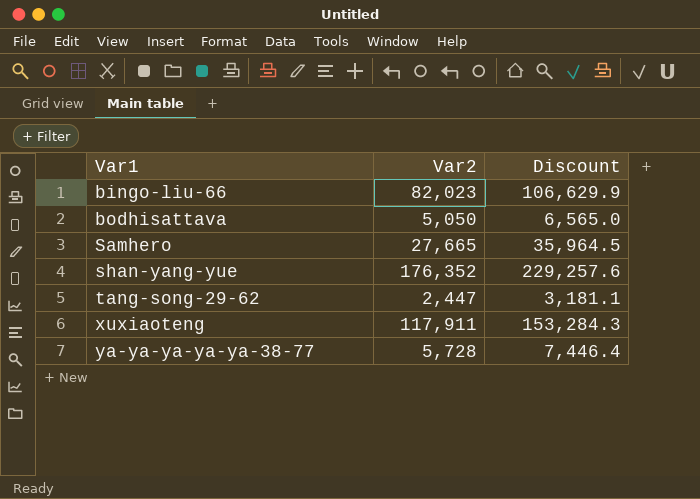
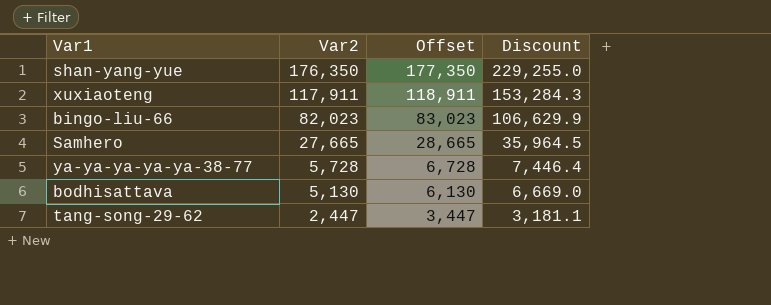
row order: Var1 ascending -> Var2 descending
column Offset | formula: none -> [Var2] + 1000
shan-yang-yue | Var2: 176,352 -> 176,350
shan-yang-yue | Discount: 229,257.6 -> 229,255.0
bodhisattava | Var2: 5,050 -> 5,130
bodhisattava | Discount: 6,565.0 -> 6,669.0

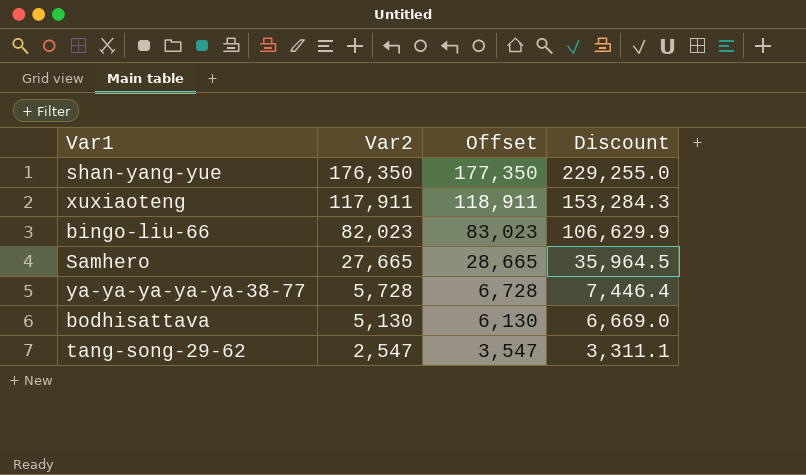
tang-song-29-62 | Var2: 2,447 -> 2,547
tang-song-29-62 | Offset: 3,447 -> 3,547
tang-song-29-62 | Discount: 3,181.1 -> 3,311.1

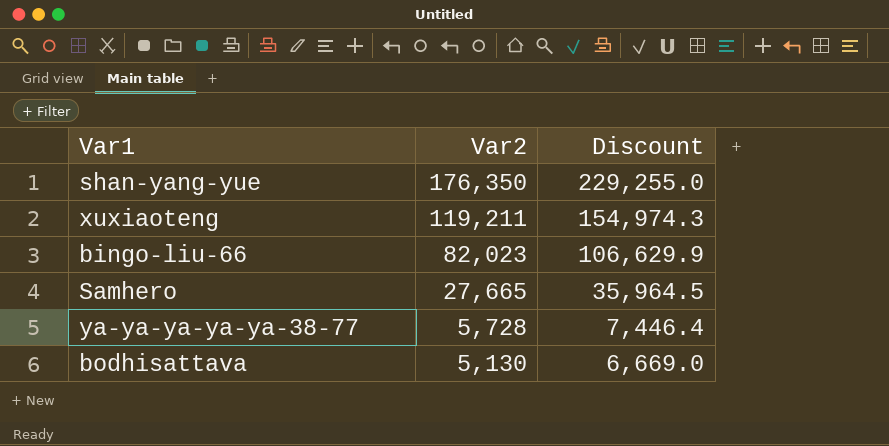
column Offset | formula: [Var2] + 1000 -> none
row tang-song-29-62: 2,547 | 3,547 | 3,311.1 -> none
xuxiaoteng | Var2: 117,911 -> 119,211
xuxiaoteng | Discount: 153,284.3 -> 154,974.3

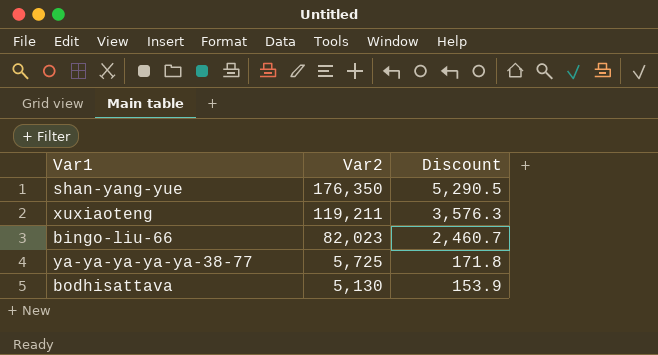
column Discount | formula: [Var2] * 1.3 -> [Var2] * 0.03
row Samhero: 27,665 | 35,964.5 -> none
ya-ya-ya-ya-ya-38-77 | Var2: 5,728 -> 5,725

